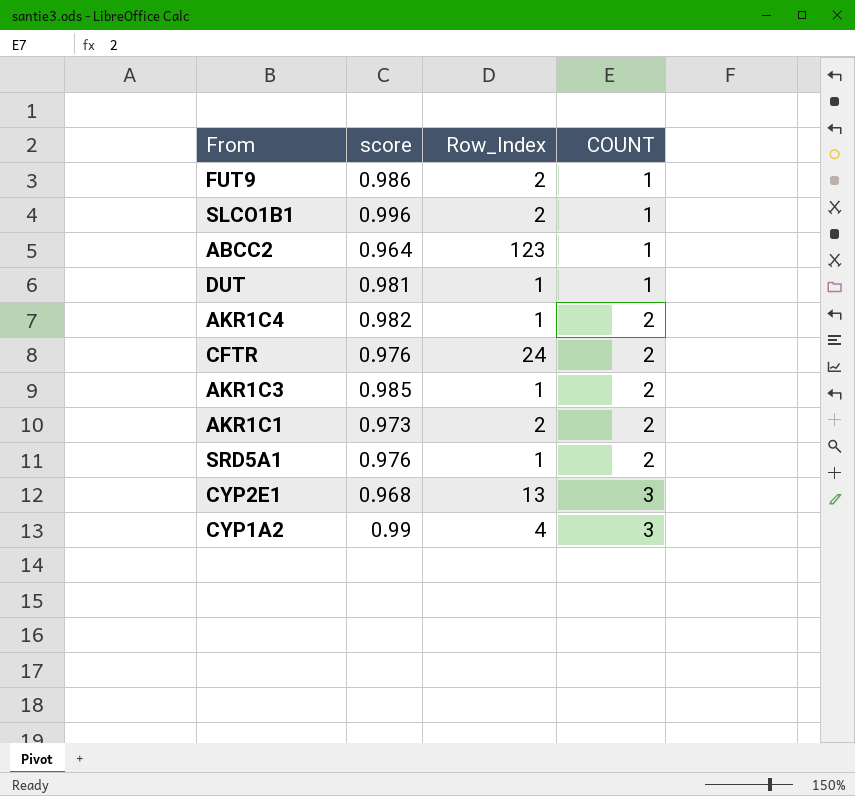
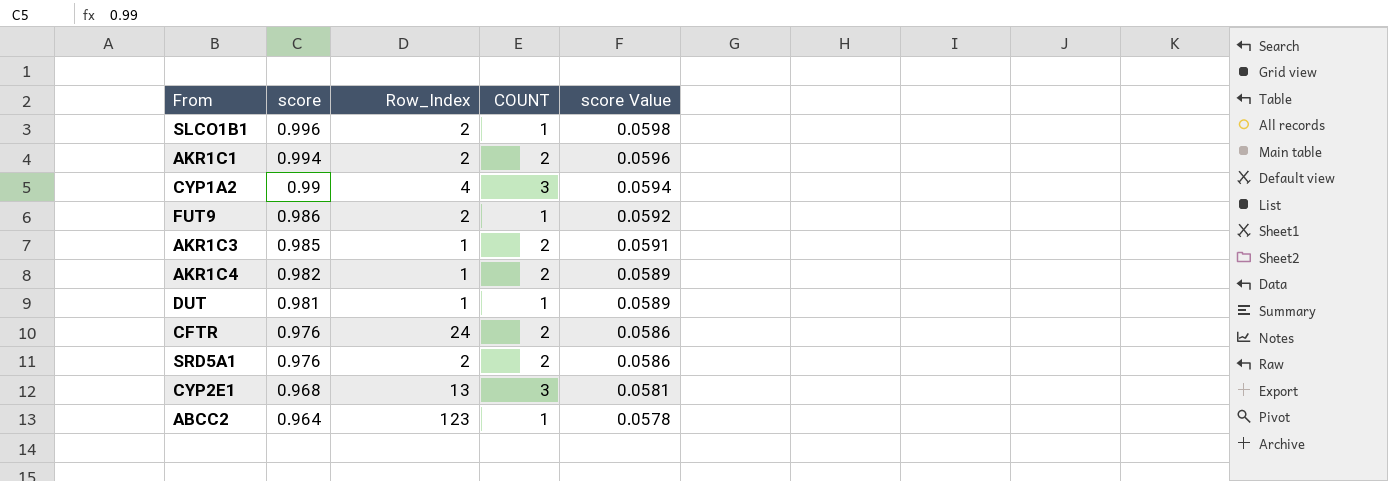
row order: COUNT ascending -> score descending
column score Value | formula: none -> [score] * 0.06
AKR1C1 | score: 0.973 -> 0.994
SRD5A1 | Row_Index: 1 -> 2

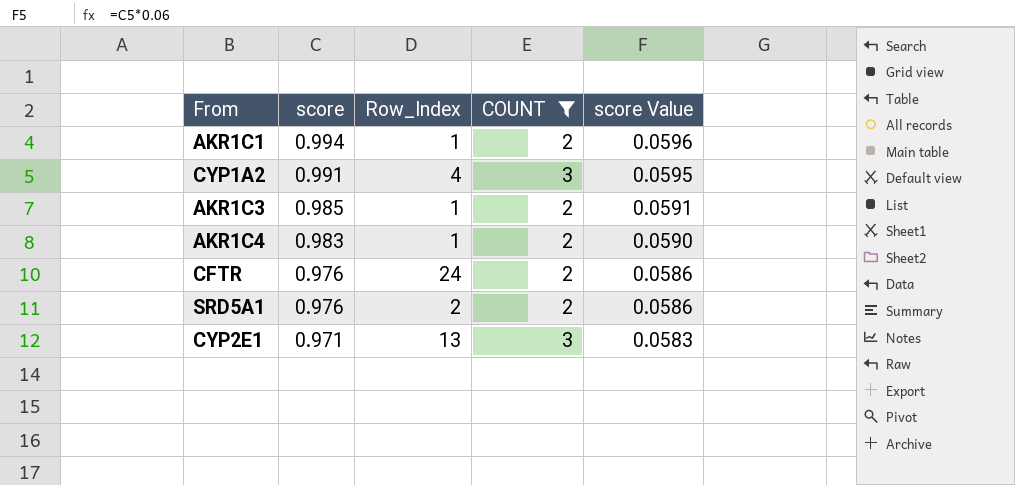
filter: none -> COUNT != 1
AKR1C1 | Row_Index: 2 -> 1
CYP1A2 | score: 0.99 -> 0.991
CYP1A2 | score Value: 0.0594 -> 0.0595
AKR1C4 | score: 0.982 -> 0.983
AKR1C4 | score Value: 0.0589 -> 0.0590
CYP2E1 | score: 0.968 -> 0.971
CYP2E1 | score Value: 0.0581 -> 0.0583

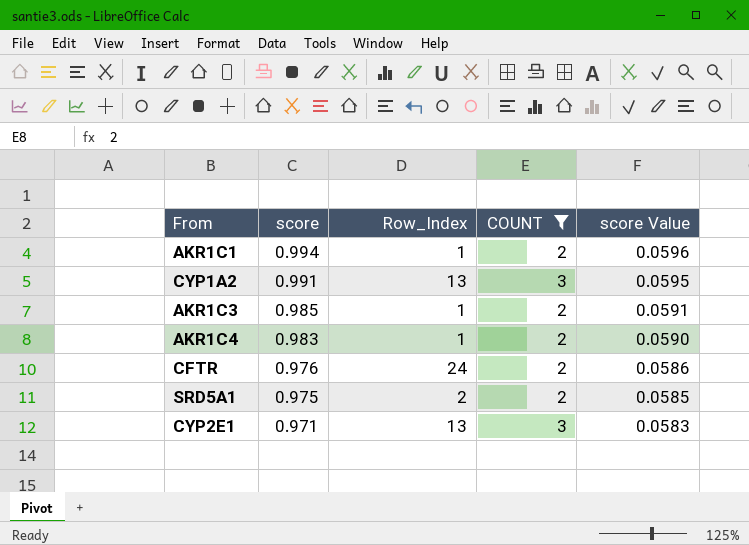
CYP1A2 | Row_Index: 4 -> 13
SRD5A1 | score: 0.976 -> 0.975
SRD5A1 | score Value: 0.0586 -> 0.0585

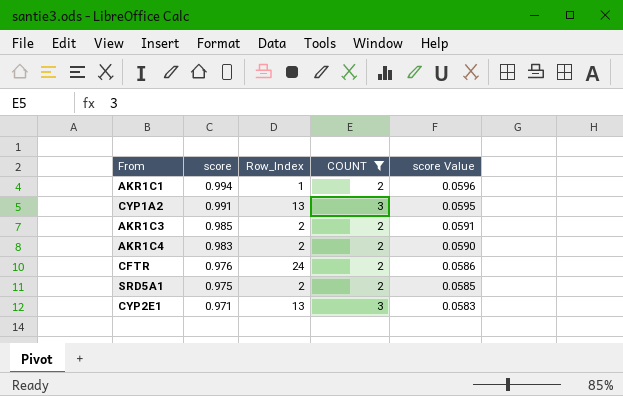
AKR1C3 | Row_Index: 1 -> 2
AKR1C4 | Row_Index: 1 -> 2

